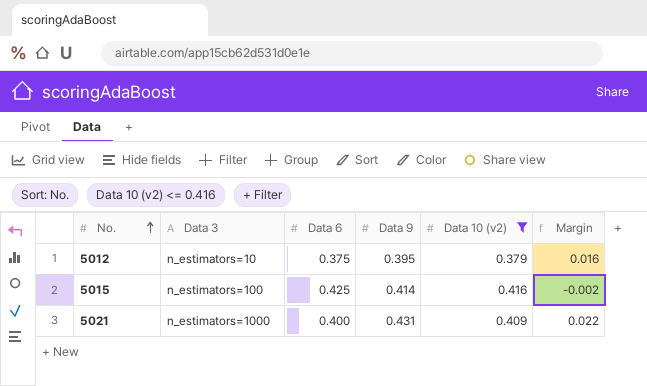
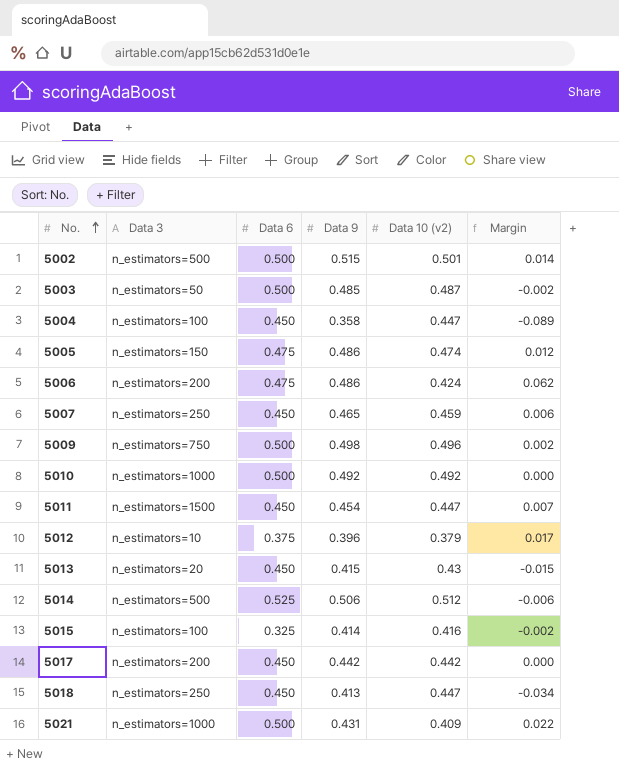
filter: Data 10 (v2) <= 0.416 -> none
5012 | Data 9: 0.395 -> 0.396
5012 | Margin: 0.016 -> 0.017
5015 | Data 6: 0.425 -> 0.325
5021 | Data 6: 0.400 -> 0.500

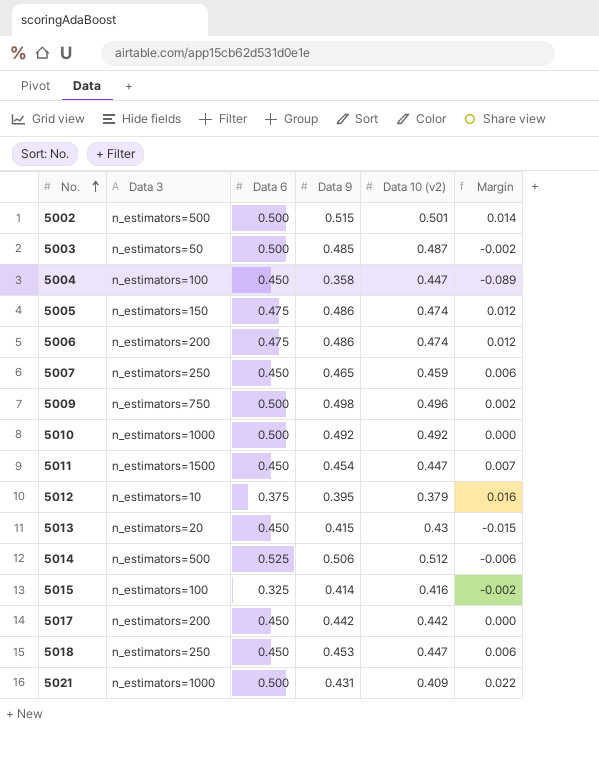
5006 | Data 10 (v2): 0.424 -> 0.474
5006 | Margin: 0.062 -> 0.012
5012 | Data 9: 0.396 -> 0.395
5012 | Margin: 0.017 -> 0.016
5018 | Data 9: 0.413 -> 0.453
5018 | Margin: -0.034 -> 0.006

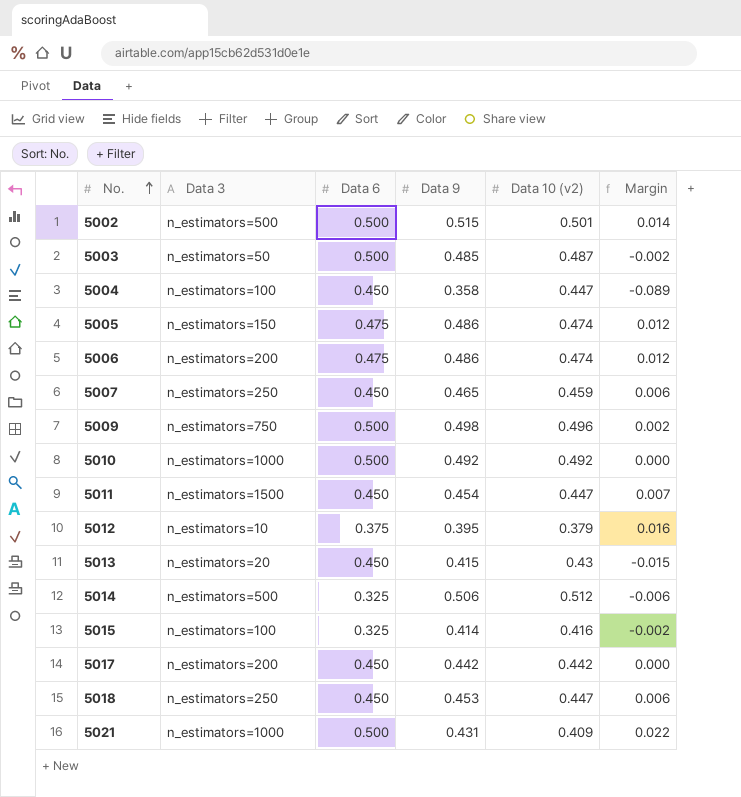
5014 | Data 6: 0.525 -> 0.325

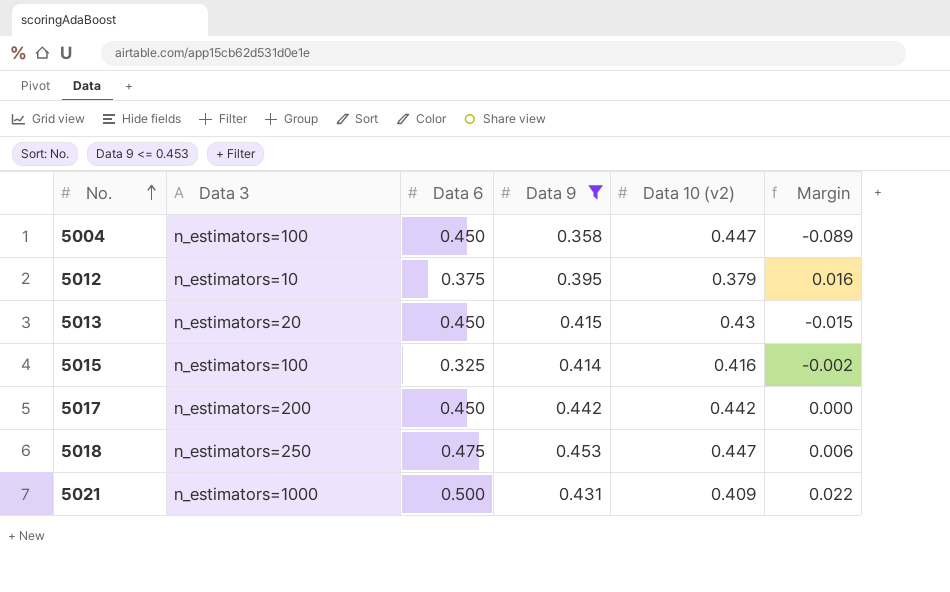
filter: none -> Data 9 <= 0.453
5018 | Data 6: 0.450 -> 0.475

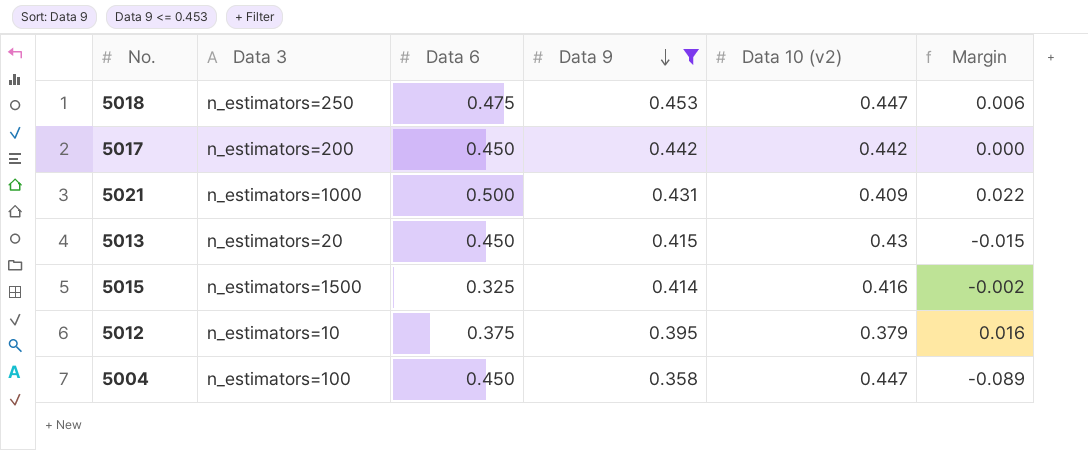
row order: No. ascending -> Data 9 descending
5015 | Data 3: n_estimators=100 -> n_estimators=1500

